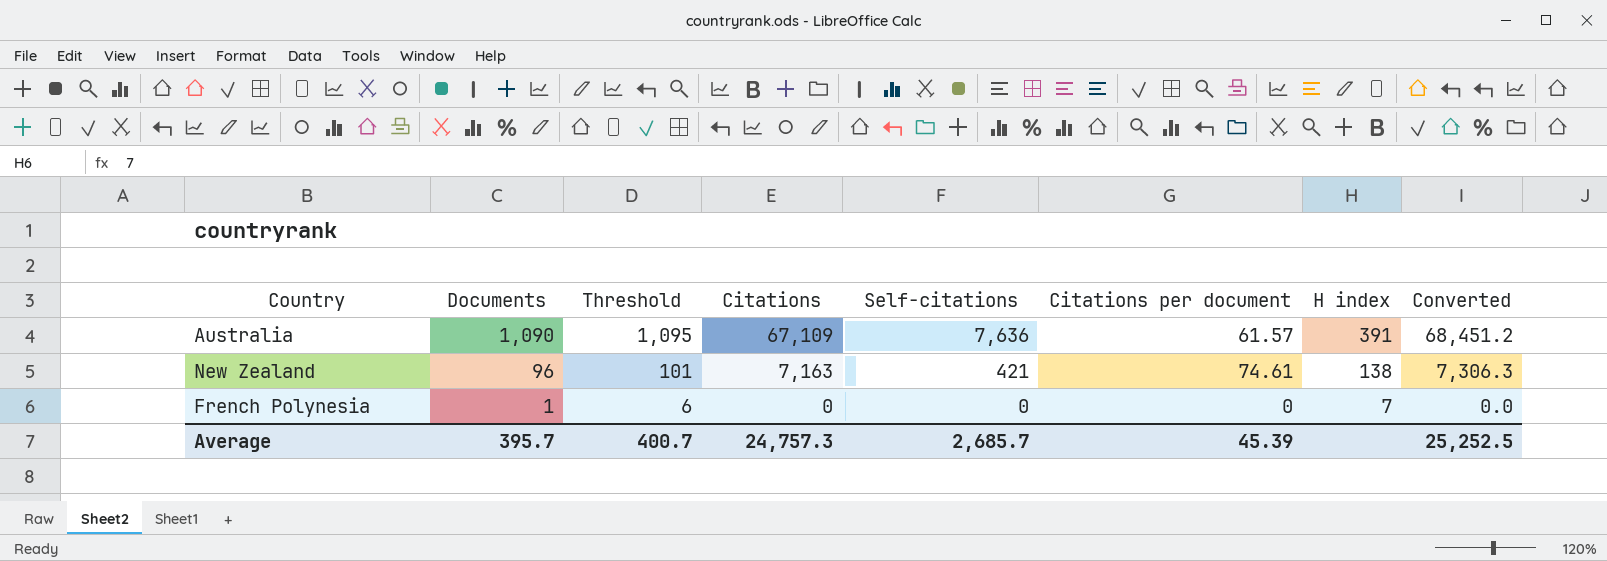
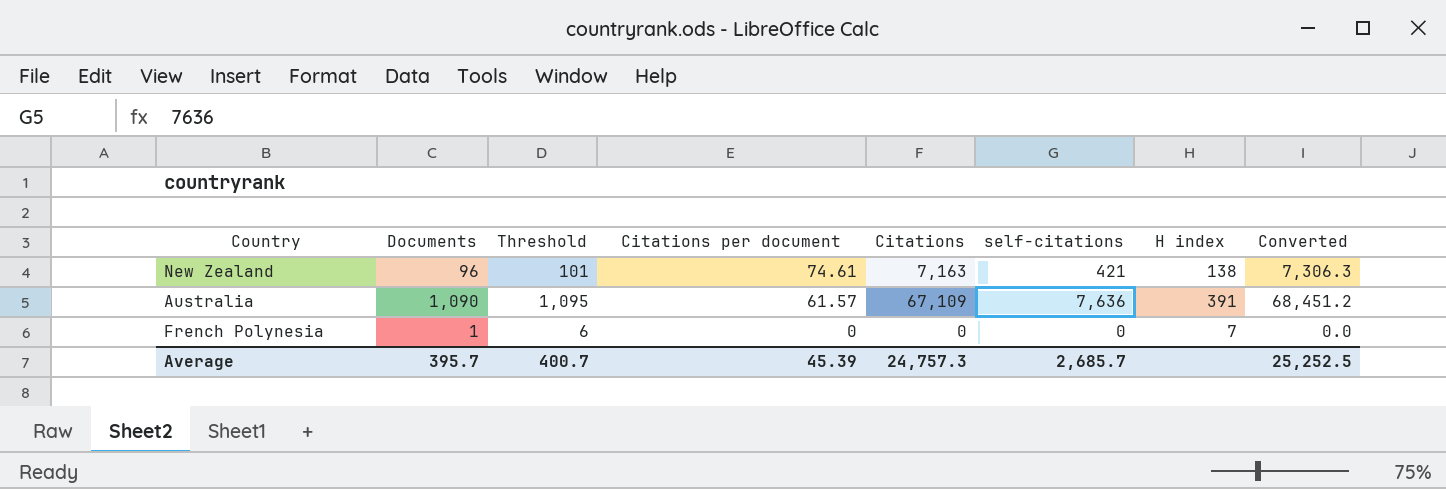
row order: Documents descending -> Citations per document descending
column Citations per document | position: 6 -> 4
column name: Self-citations -> self-citations

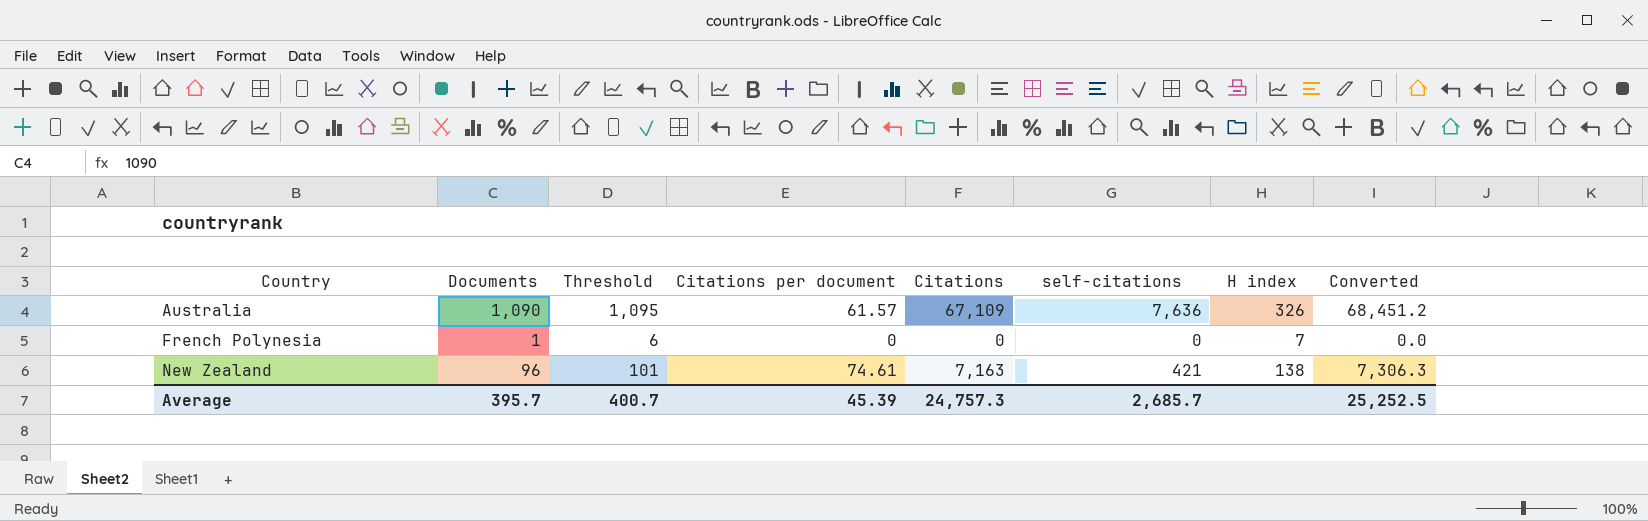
row order: Citations per document descending -> Country ascending
Australia | H index: 391 -> 326

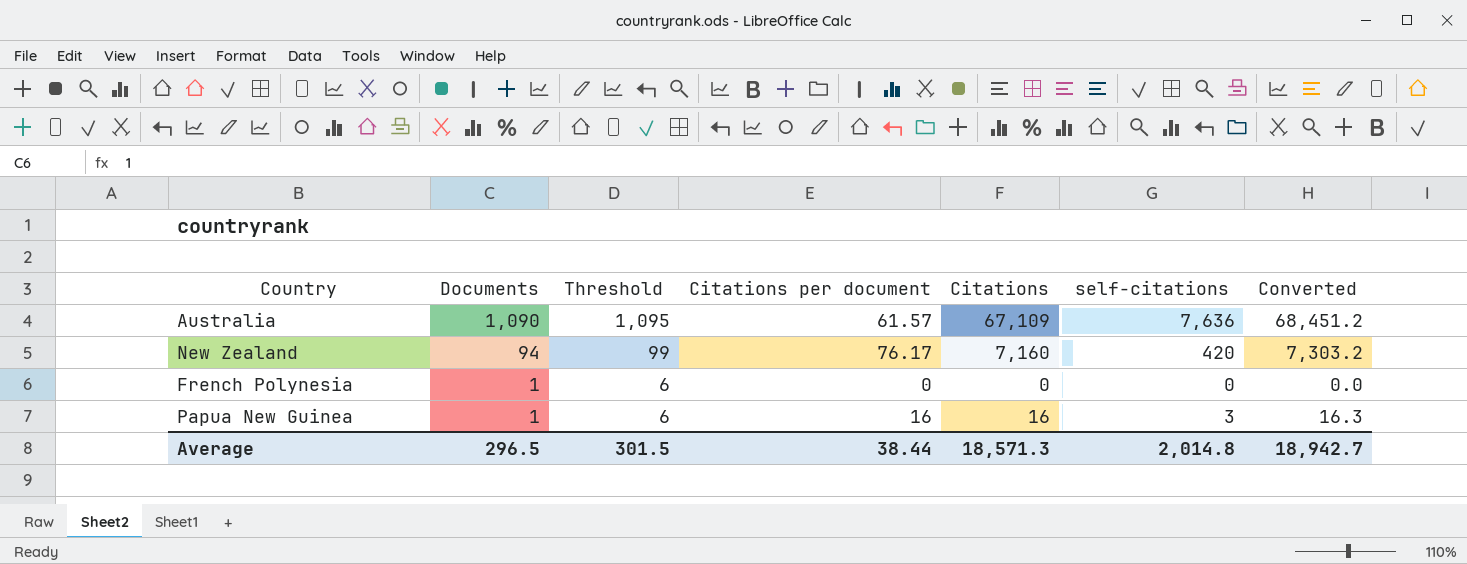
row order: Country ascending -> Documents descending
column H index | position: 7 -> none
New Zealand | Documents: 96 -> 94
New Zealand | Threshold: 101 -> 99
New Zealand | Citations per document: 74.61 -> 76.17
New Zealand | Citations: 7,163 -> 7,160
New Zealand | self-citations: 421 -> 420
New Zealand | Converted: 7,306.3 -> 7,303.2
row Papua New Guinea: none -> 1 | 6 | 16 | 16 | 3 | 16.3
Average | Documents: 395.7 -> 296.5
Average | Threshold: 400.7 -> 301.5
Average | Citations per document: 45.39 -> 38.44
Average | Citations: 24,757.3 -> 18,571.3
Average | self-citations: 2,685.7 -> 2,014.8
Average | Converted: 25,252.5 -> 18,942.7

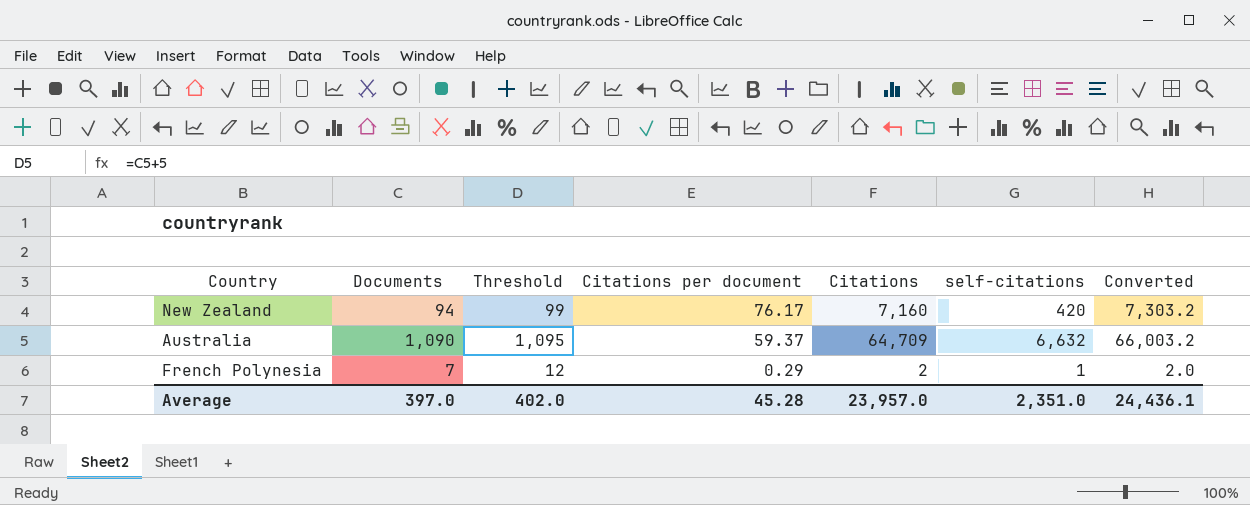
row order: Documents descending -> Citations per document descending
row Papua New Guinea: 1 | 6 | 16 | 16 | 3 | 16.3 -> none
Australia | Citations per document: 61.57 -> 59.37
Australia | Citations: 67,109 -> 64,709
Australia | self-citations: 7,636 -> 6,632
Australia | Converted: 68,451.2 -> 66,003.2
French Polynesia | Documents: 1 -> 7
French Polynesia | Threshold: 6 -> 12
French Polynesia | Citations per document: 0 -> 0.29
French Polynesia | Citations: 0 -> 2
French Polynesia | self-citations: 0 -> 1
French Polynesia | Converted: 0.0 -> 2.0
Average | Documents: 296.5 -> 397.0
Average | Threshold: 301.5 -> 402.0
Average | Citations per document: 38.44 -> 45.28
Average | Citations: 18,571.3 -> 23,957.0
Average | self-citations: 2,014.8 -> 2,351.0
Average | Converted: 18,942.7 -> 24,436.1

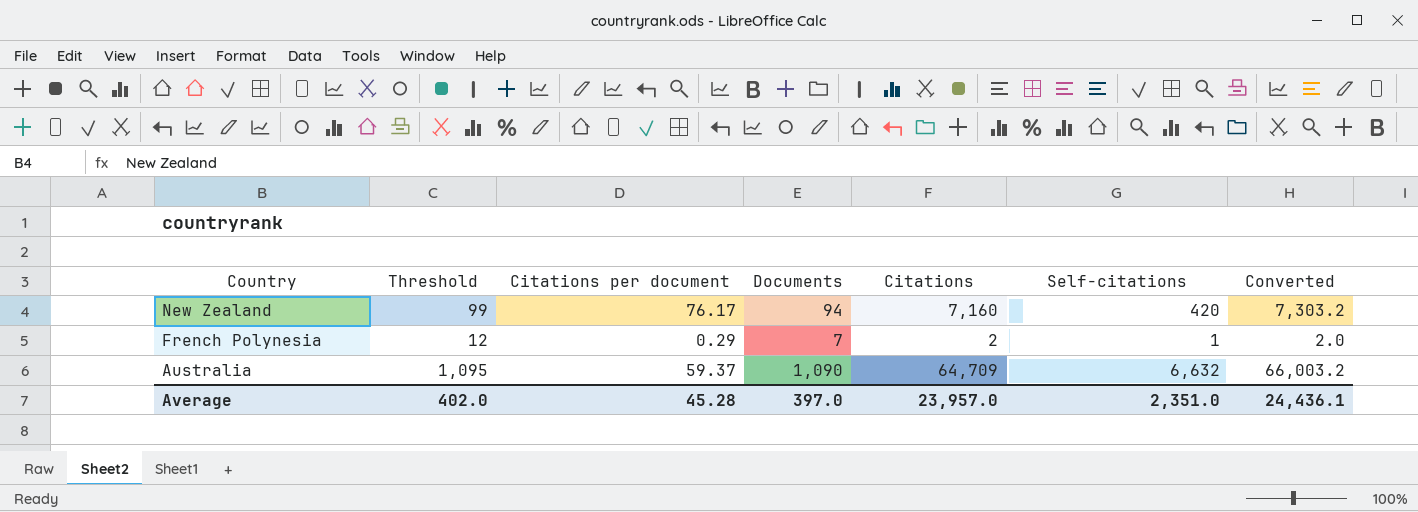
row order: Citations per document descending -> Country descending
column Documents | position: 2 -> 4
column name: self-citations -> Self-citations

